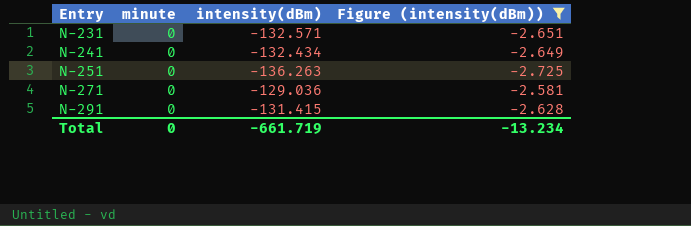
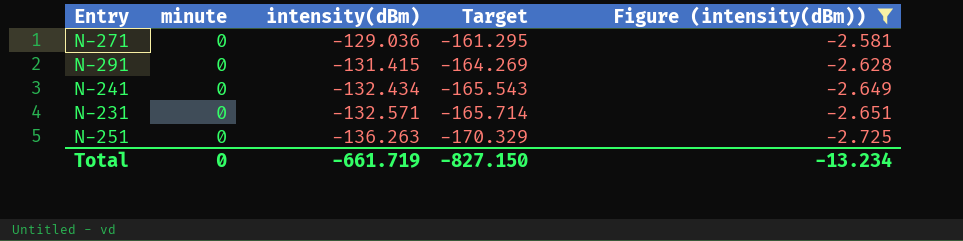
row order: Entry ascending -> intensity(dBm) descending
column Target | formula: none -> [intensity(dBm)] * 1.25

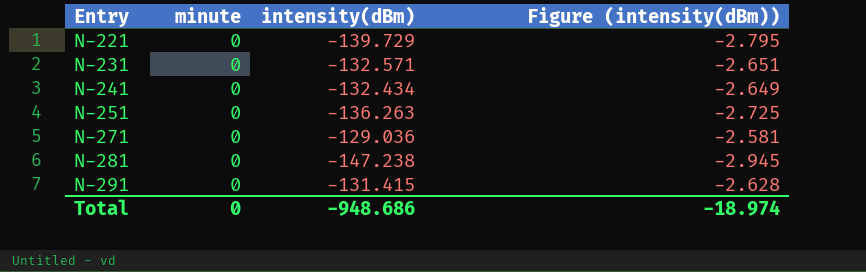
filter: Figure (intensity(dBm)) >= -2.725 -> none
row order: intensity(dBm) descending -> Entry ascending
column Target | formula: [intensity(dBm)] * 1.25 -> none
Total | intensity(dBm): -661.719 -> -948.686
Total | Figure (intensity(dBm)): -13.234 -> -18.974

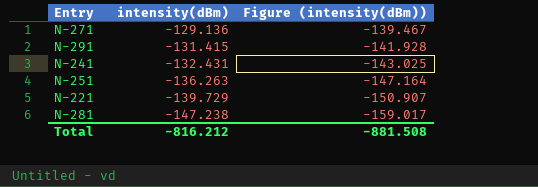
row order: Entry ascending -> intensity(dBm) descending
column minute | position: 2 -> none
column Figure (intensity(dBm)) | formula: [intensity(dBm)] * 0.02 -> [intensity(dBm)] * 1.08
row N-231: 0 | -132.571 | -2.651 -> none
N-271 | intensity(dBm): -129.036 -> -129.136
N-241 | intensity(dBm): -132.434 -> -132.431
Total | intensity(dBm): -948.686 -> -816.212
Total | Figure (intensity(dBm)): -18.974 -> -881.508

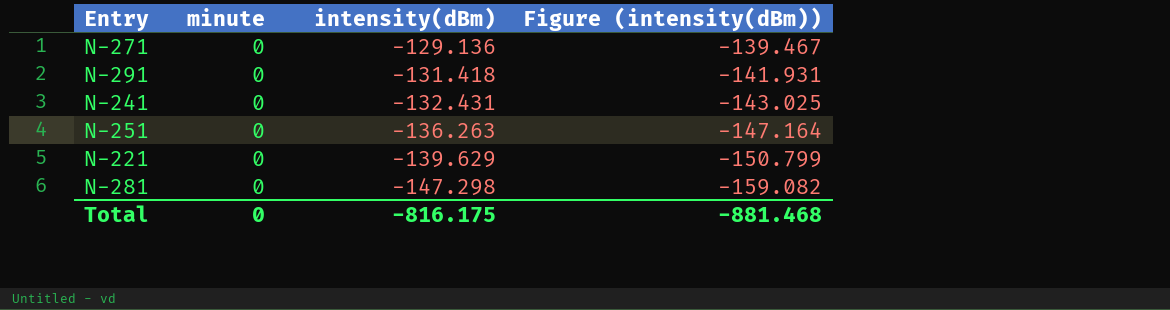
column minute | position: none -> 2
N-291 | intensity(dBm): -131.415 -> -131.418
N-291 | Figure (intensity(dBm)): -141.928 -> -141.931
N-221 | intensity(dBm): -139.729 -> -139.629
N-221 | Figure (intensity(dBm)): -150.907 -> -150.799
N-281 | intensity(dBm): -147.238 -> -147.298
N-281 | Figure (intensity(dBm)): -159.017 -> -159.082
Total | intensity(dBm): -816.212 -> -816.175
Total | Figure (intensity(dBm)): -881.508 -> -881.468

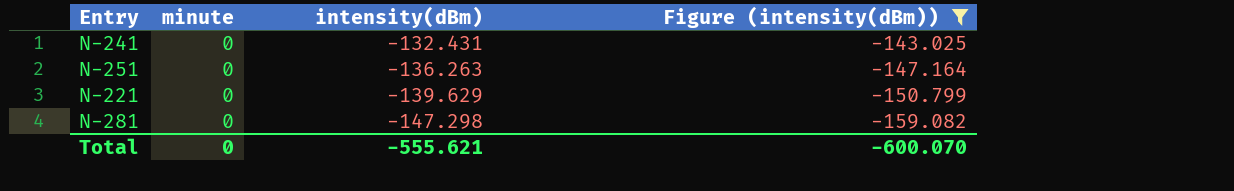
filter: none -> Figure (intensity(dBm)) <= -143.025
Total | intensity(dBm): -816.175 -> -555.621
Total | Figure (intensity(dBm)): -881.468 -> -600.070

